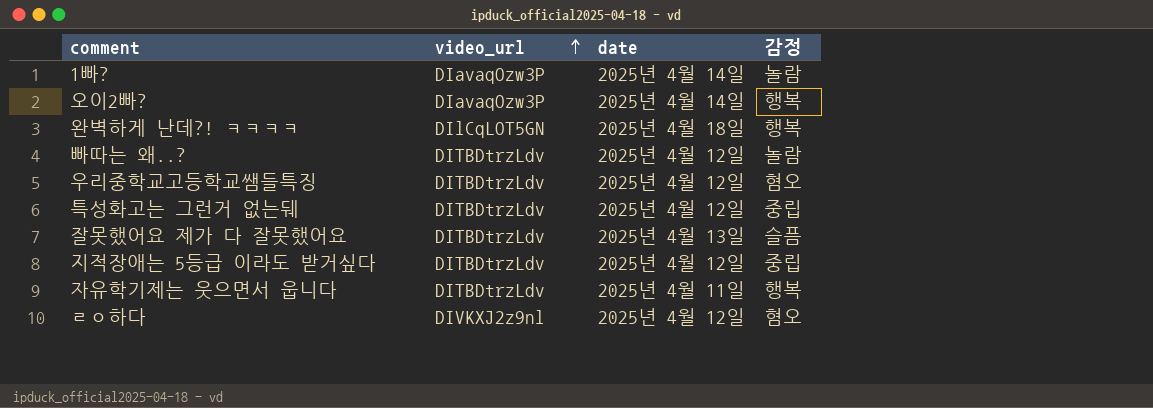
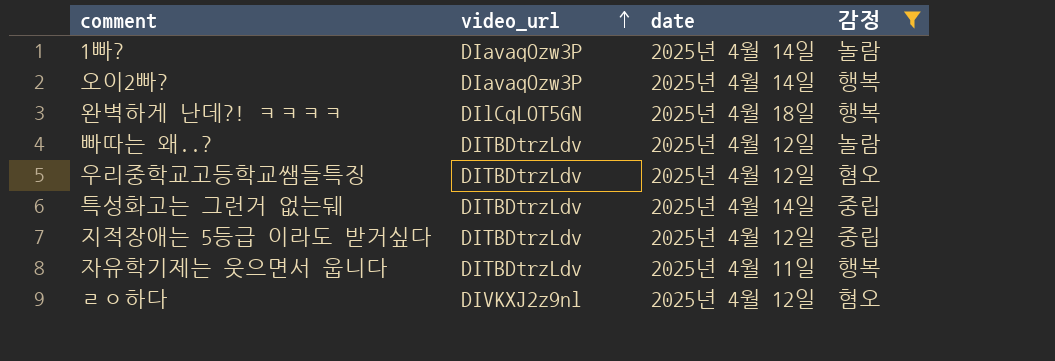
filter: none -> 감정 != 슬픔
특성화고는 그런거 없는뒈 | date: 2025년 4월 12일 -> 2025년 4월 14일

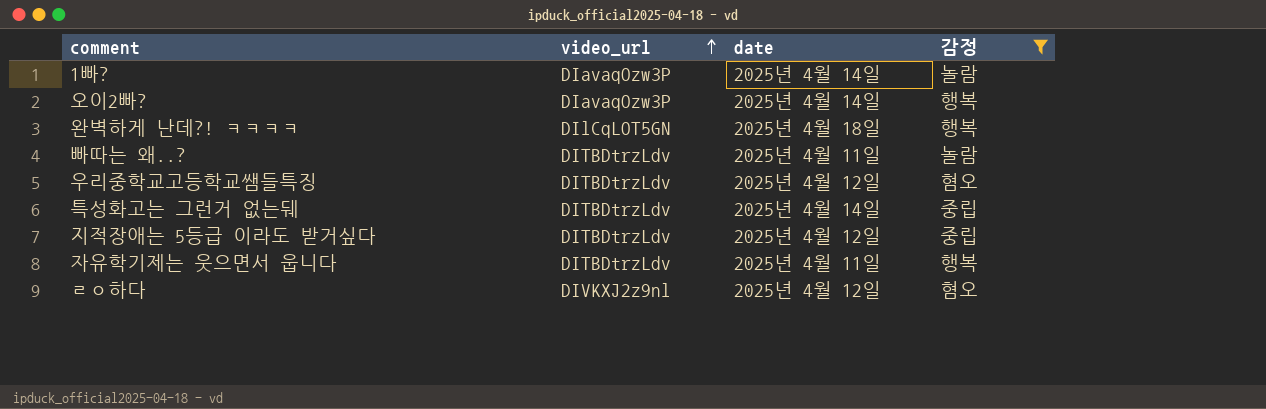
빠따는 왜..? | date: 2025년 4월 12일 -> 2025년 4월 11일

